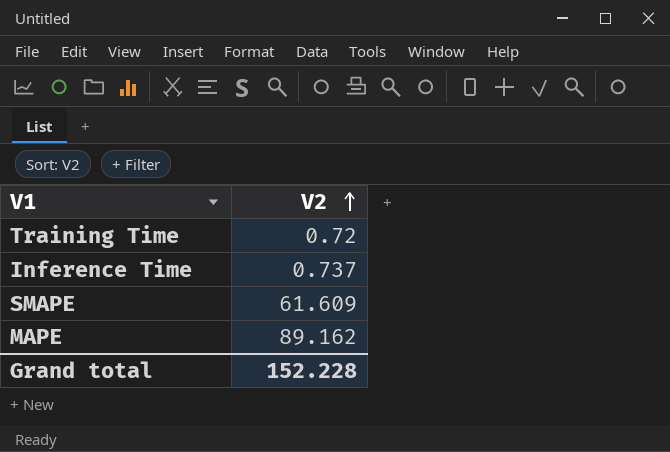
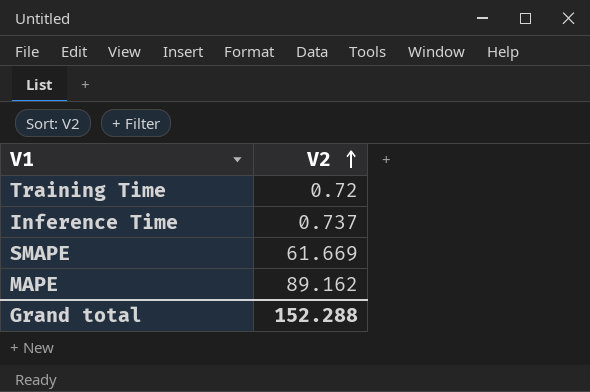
SMAPE | V2: 61.609 -> 61.669
Grand total | V2: 152.228 -> 152.288

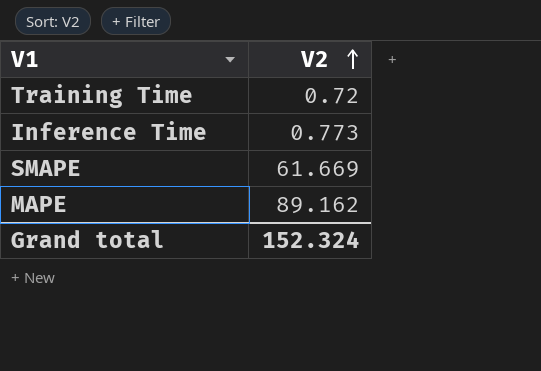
Inference Time | V2: 0.737 -> 0.773
Grand total | V2: 152.288 -> 152.324

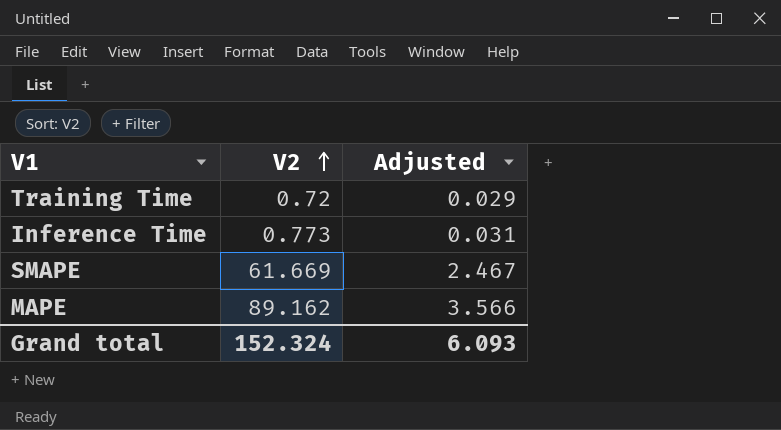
column Adjusted | formula: none -> [V2] * 0.04

